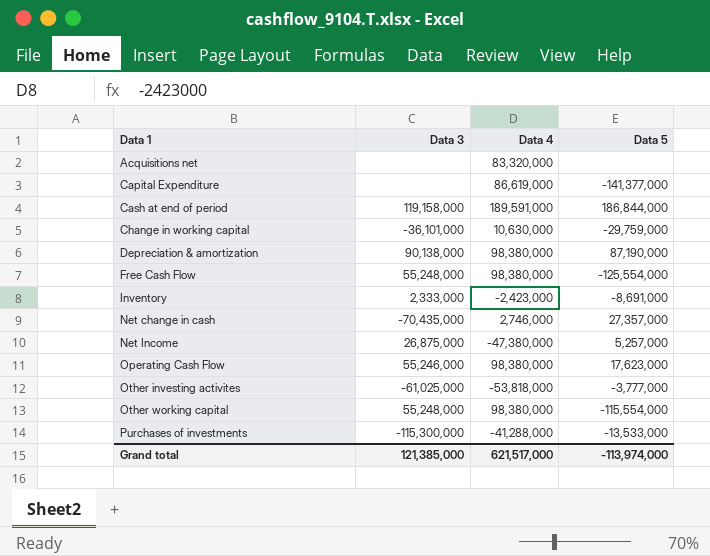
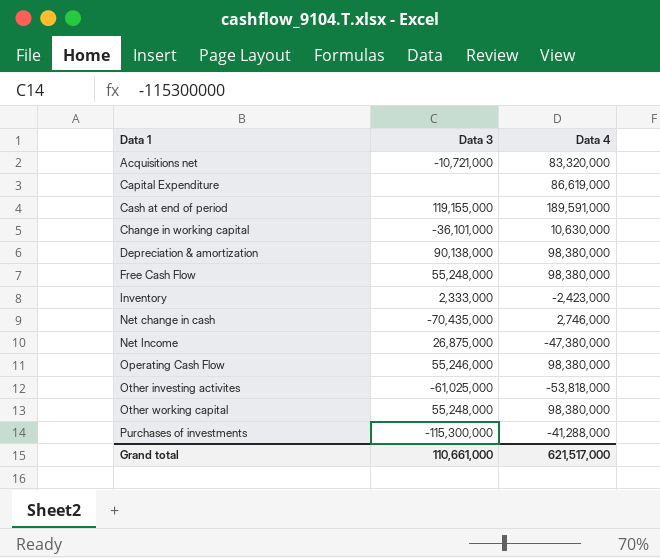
column Data 5 | position: 4 -> none
Acquisitions net | Data 3: none -> -10,721,000
Cash at end of period | Data 3: 119,158,000 -> 119,155,000
Grand total | Data 3: 121,385,000 -> 110,661,000

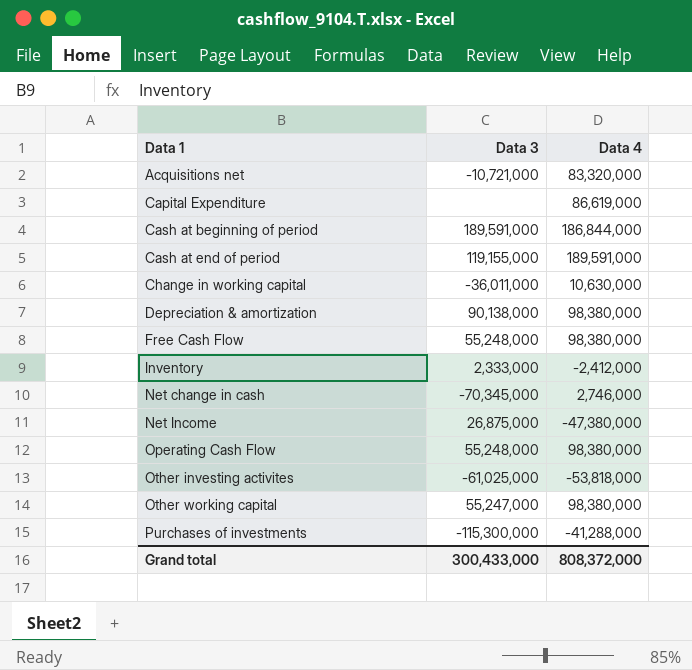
row Cash at beginning of period: none -> 189,591,000 | 186,844,000
Change in working capital | Data 3: -36,101,000 -> -36,011,000
Inventory | Data 4: -2,423,000 -> -2,412,000
Net change in cash | Data 3: -70,435,000 -> -70,345,000
Operating Cash Flow | Data 3: 55,246,000 -> 55,248,000
Other working capital | Data 3: 55,248,000 -> 55,247,000
Grand total | Data 3: 110,661,000 -> 300,433,000
Grand total | Data 4: 621,517,000 -> 808,372,000

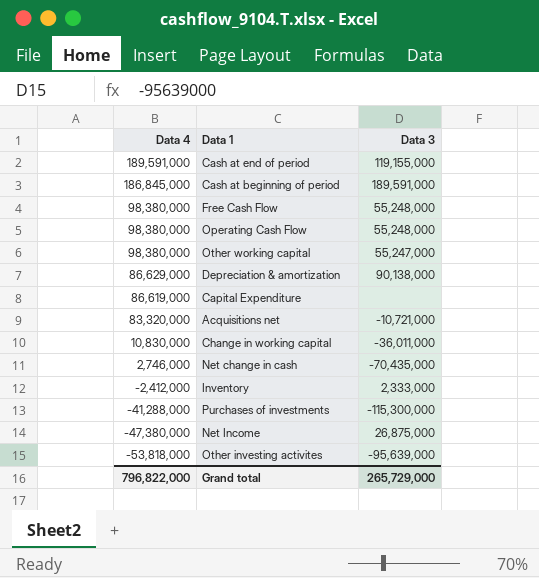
row order: Data 1 ascending -> Data 4 descending
column Data 4 | position: 3 -> 1
Cash at beginning of period | Data 4: 186,844,000 -> 186,845,000
Depreciation & amortization | Data 4: 98,380,000 -> 86,629,000
Change in working capital | Data 4: 10,630,000 -> 10,830,000
Net change in cash | Data 3: -70,345,000 -> -70,435,000
Other investing activites | Data 3: -61,025,000 -> -95,639,000
Grand total | Data 4: 808,372,000 -> 796,822,000
Grand total | Data 3: 300,433,000 -> 265,729,000

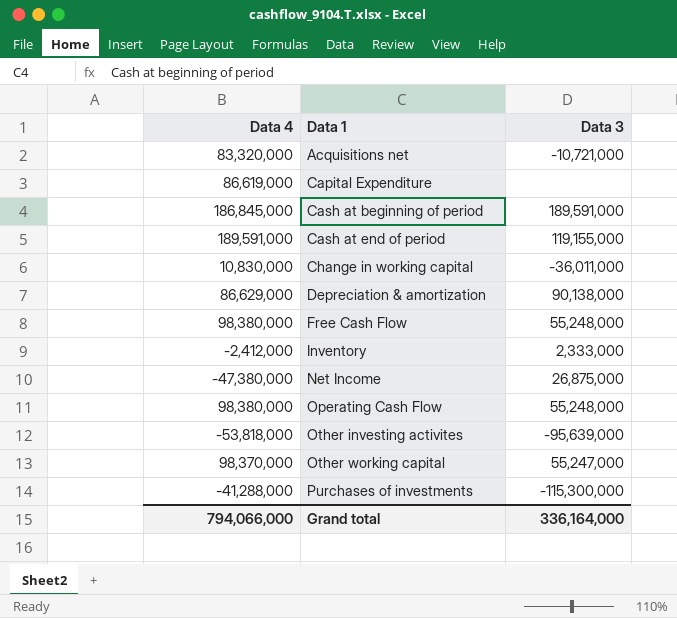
row order: Data 4 descending -> Data 1 ascending
row Net change in cash: 2,746,000 | -70,435,000 -> none
Other working capital | Data 4: 98,380,000 -> 98,370,000
Grand total | Data 4: 796,822,000 -> 794,066,000
Grand total | Data 3: 265,729,000 -> 336,164,000

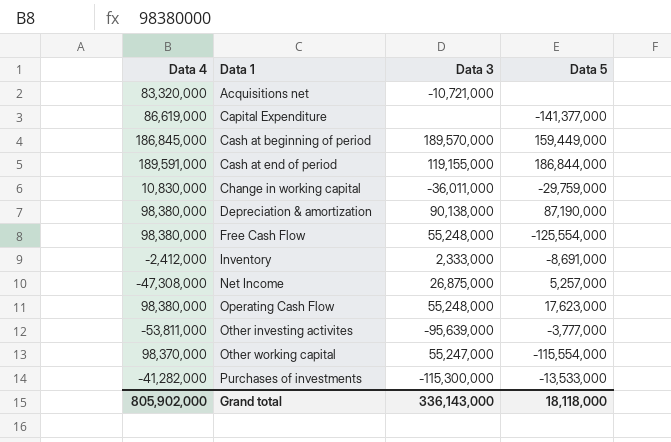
column Data 5 | position: none -> 4
Cash at beginning of period | Data 3: 189,591,000 -> 189,570,000
Depreciation & amortization | Data 4: 86,629,000 -> 98,380,000
Net Income | Data 4: -47,380,000 -> -47,308,000
Other investing activites | Data 4: -53,818,000 -> -53,811,000
Purchases of investments | Data 4: -41,288,000 -> -41,282,000
Grand total | Data 4: 794,066,000 -> 805,902,000
Grand total | Data 3: 336,164,000 -> 336,143,000

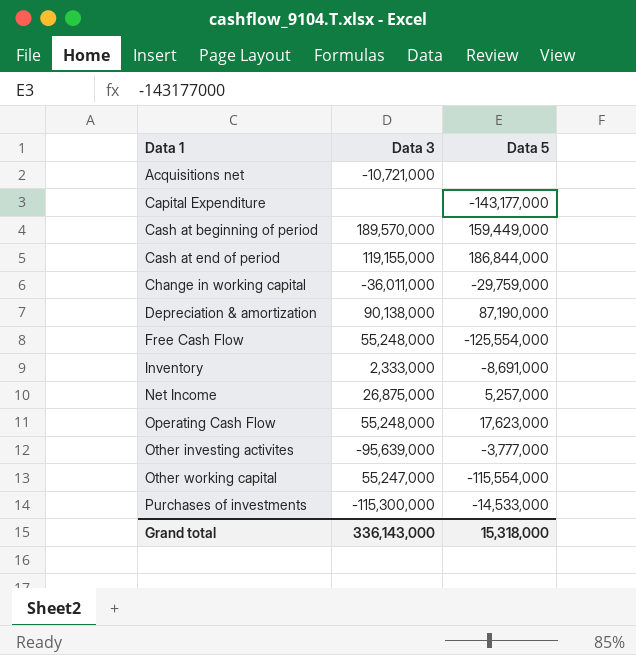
column Data 4 | position: 1 -> none
Capital Expenditure | Data 5: -141,377,000 -> -143,177,000
Purchases of investments | Data 5: -13,533,000 -> -14,533,000
Grand total | Data 5: 18,118,000 -> 15,318,000

